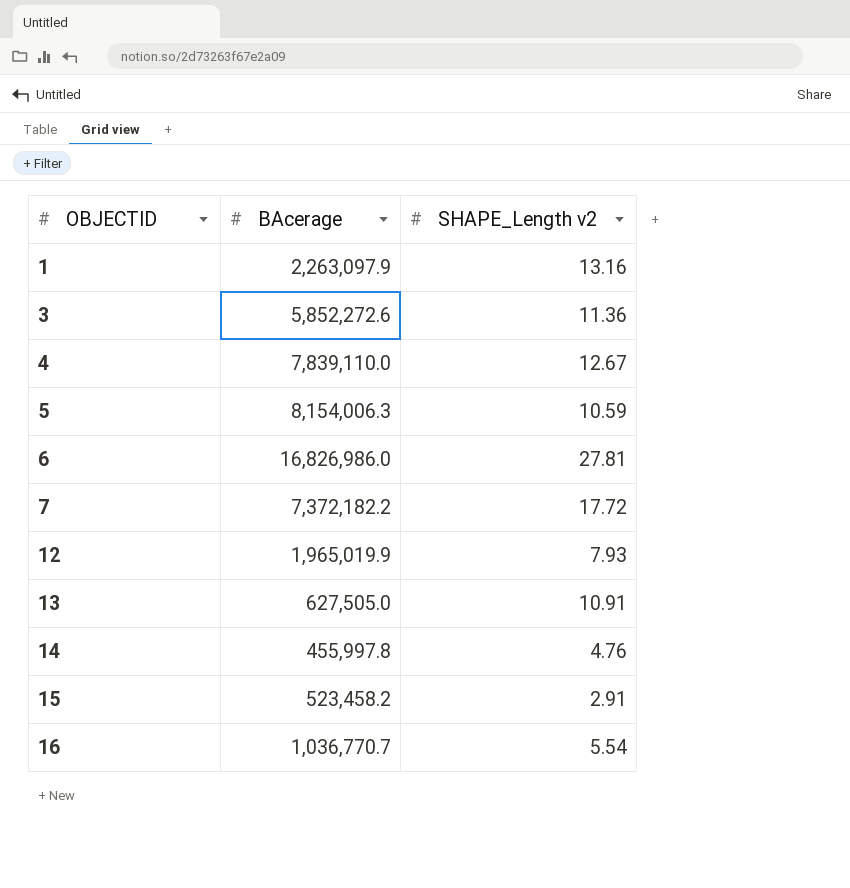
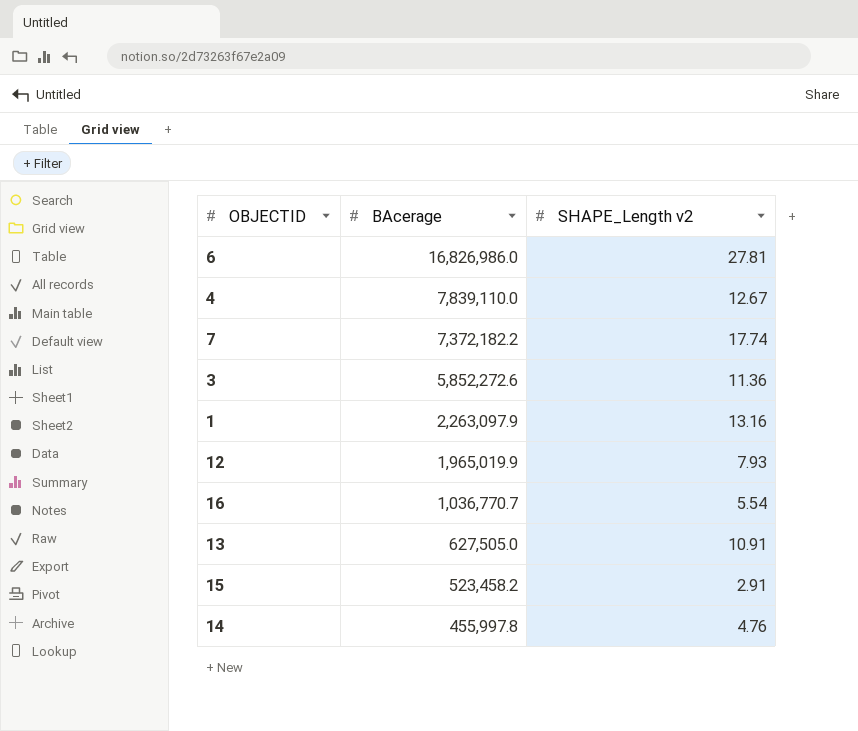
row order: OBJECTID ascending -> BAcerage descending
row 5: 8,154,006.3 | 10.59 -> none
7 | SHAPE_Length v2: 17.72 -> 17.74

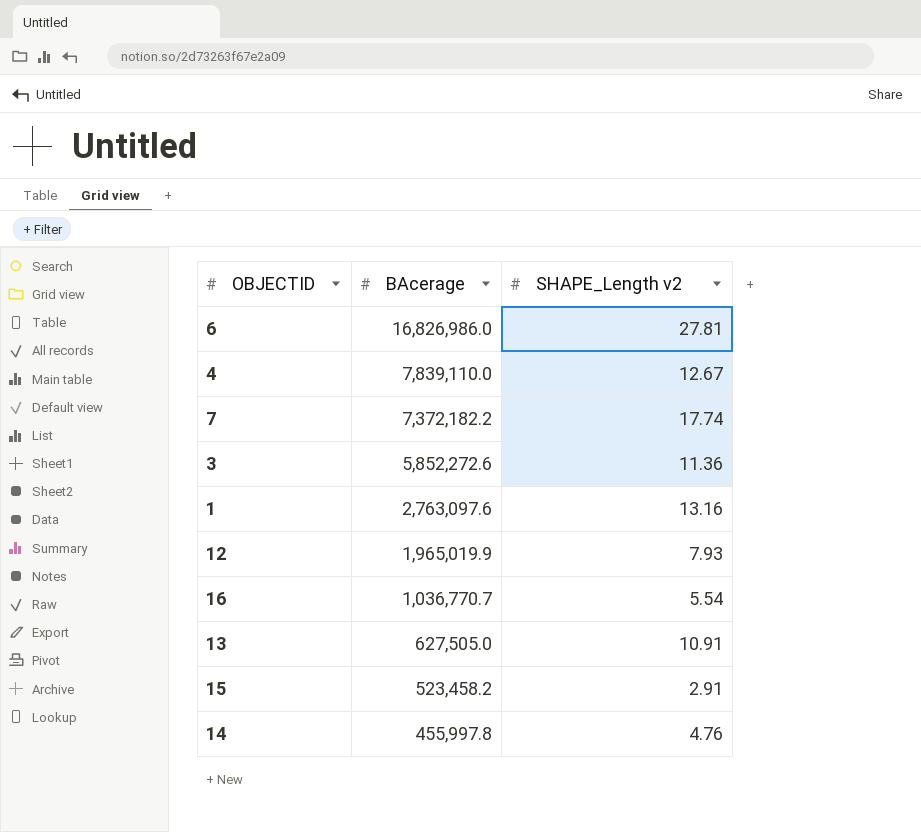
1 | BAcerage: 2,263,097.9 -> 2,763,097.6

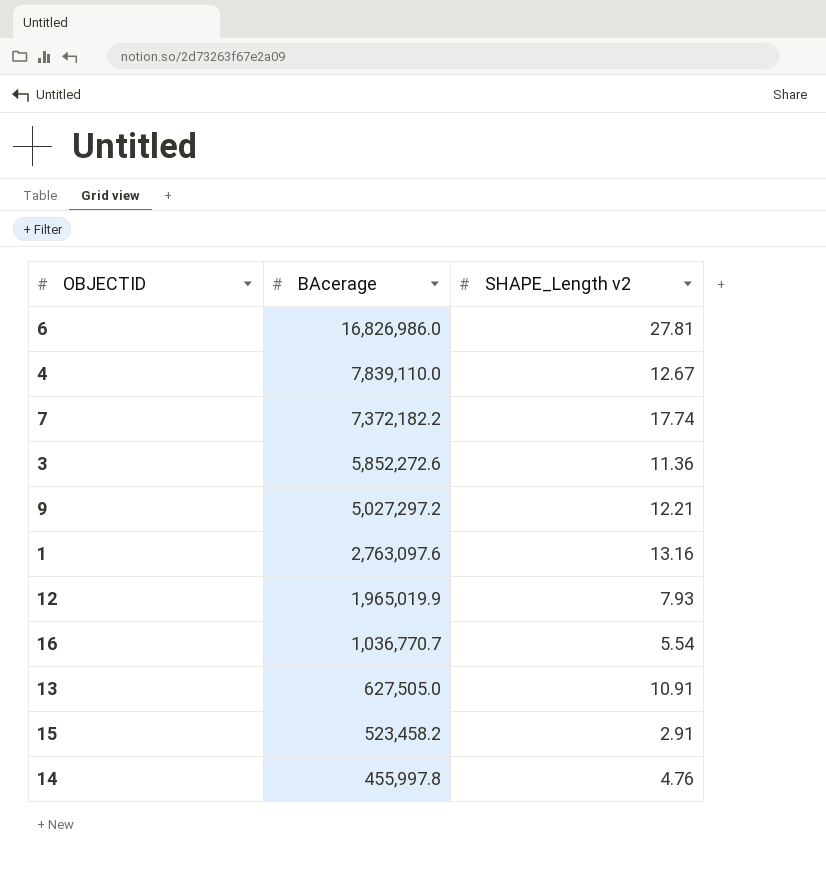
row 9: none -> 5,027,297.2 | 12.21

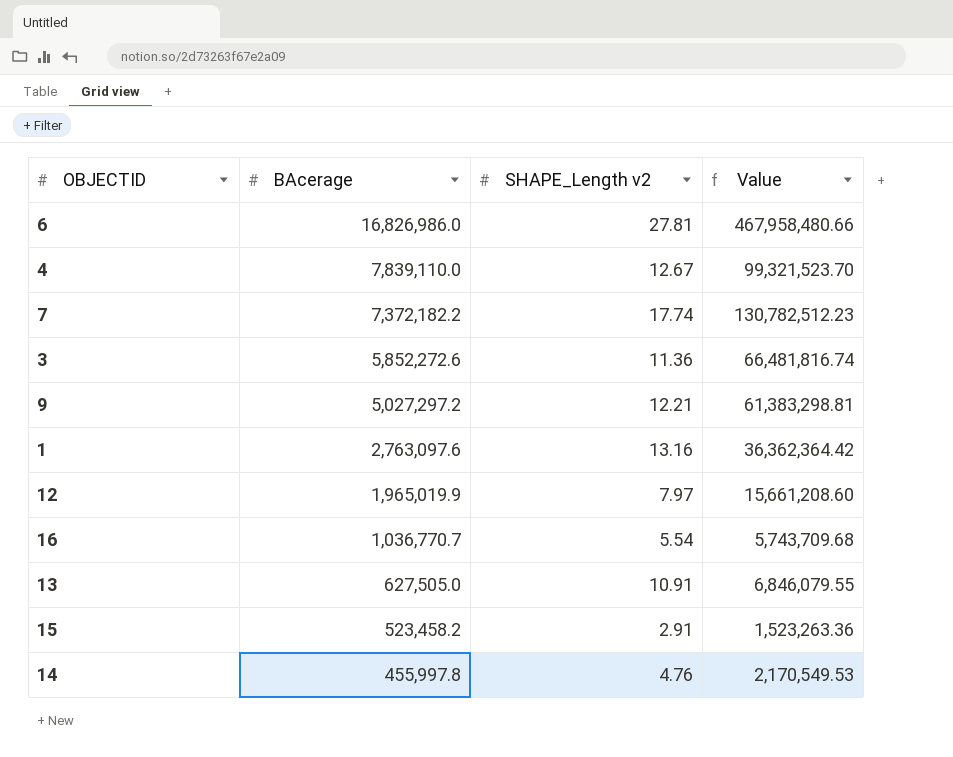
column Value | formula: none -> [BAcerage] * [SHAPE_Length v2]
12 | SHAPE_Length v2: 7.93 -> 7.97

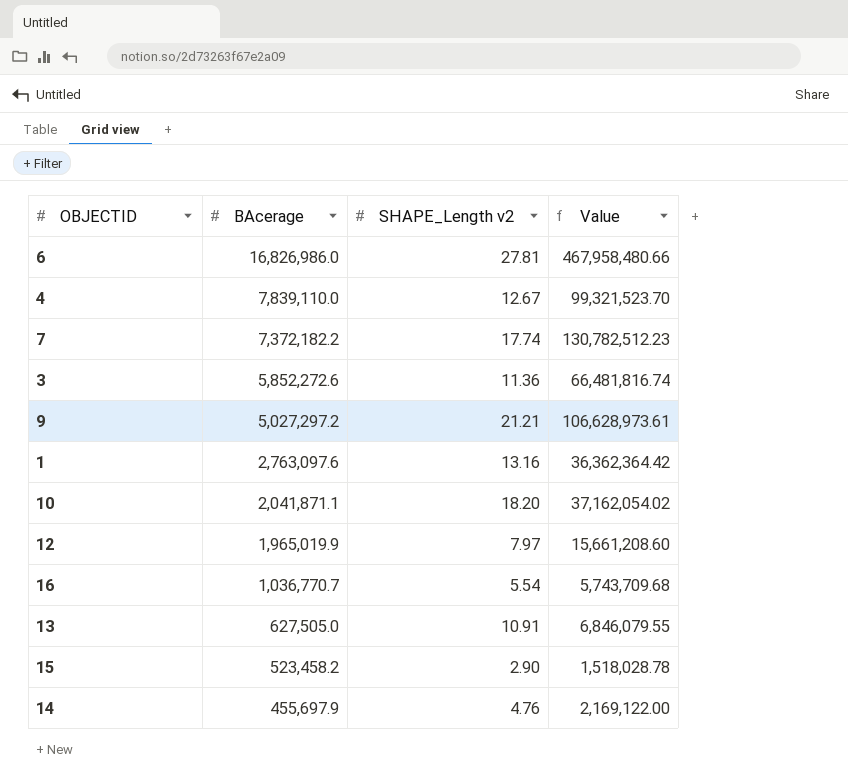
9 | SHAPE_Length v2: 12.21 -> 21.21
9 | Value: 61,383,298.81 -> 106,628,973.61
row 10: none -> 2,041,871.1 | 18.20 | 37,162,054.02
15 | SHAPE_Length v2: 2.91 -> 2.90
15 | Value: 1,523,263.36 -> 1,518,028.78
14 | BAcerage: 455,997.8 -> 455,697.9
14 | Value: 2,170,549.53 -> 2,169,122.00

